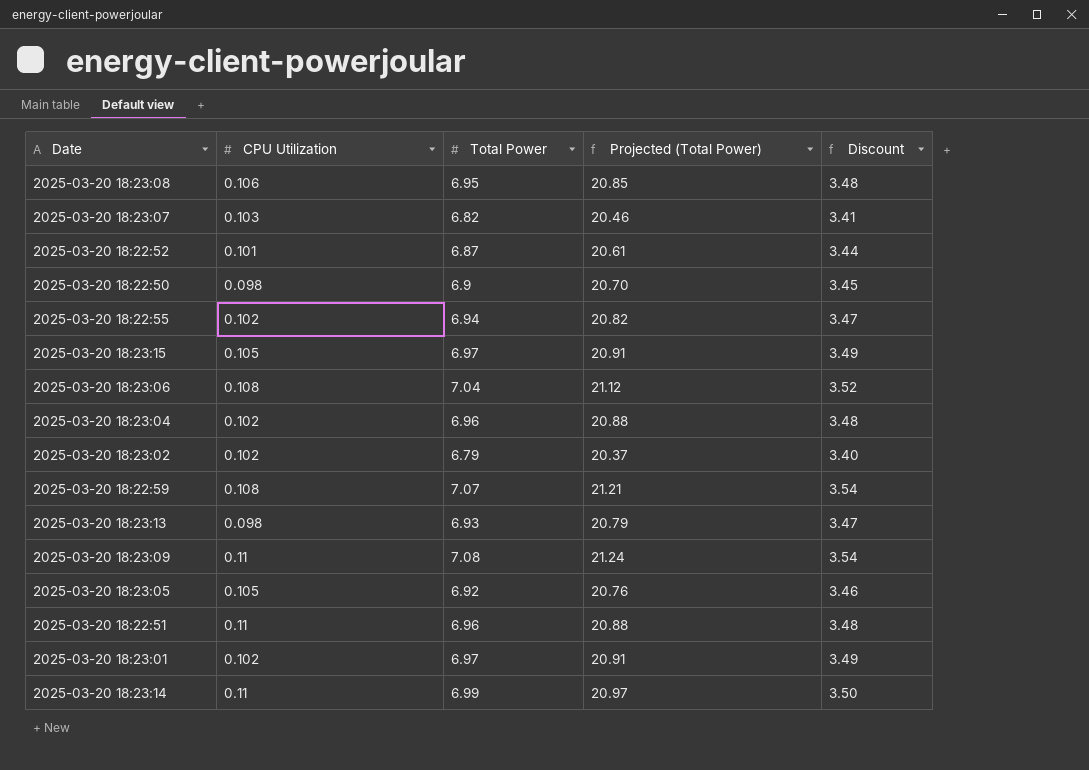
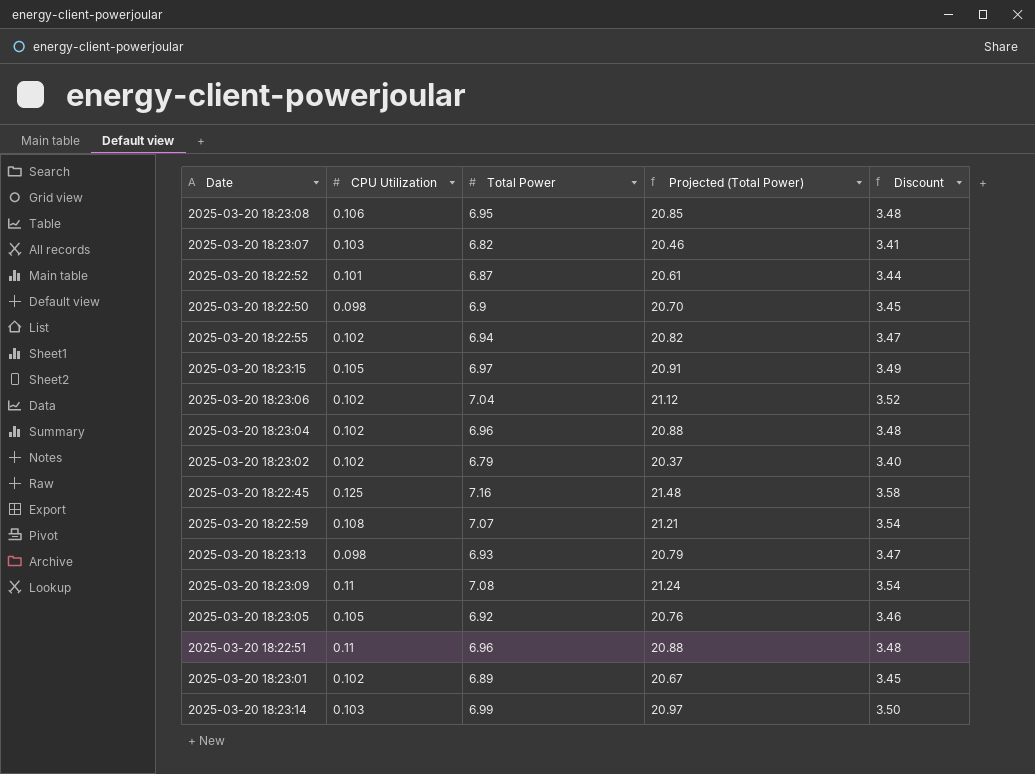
2025-03-20 18:23:06 | CPU Utilization: 0.108 -> 0.102
row 2025-03-20 18:22:45: none -> 0.125 | 7.16 | 21.48 | 3.58
2025-03-20 18:23:01 | Total Power: 6.97 -> 6.89
2025-03-20 18:23:01 | Projected (Total Power): 20.91 -> 20.67
2025-03-20 18:23:01 | Discount: 3.49 -> 3.45
2025-03-20 18:23:14 | CPU Utilization: 0.11 -> 0.103

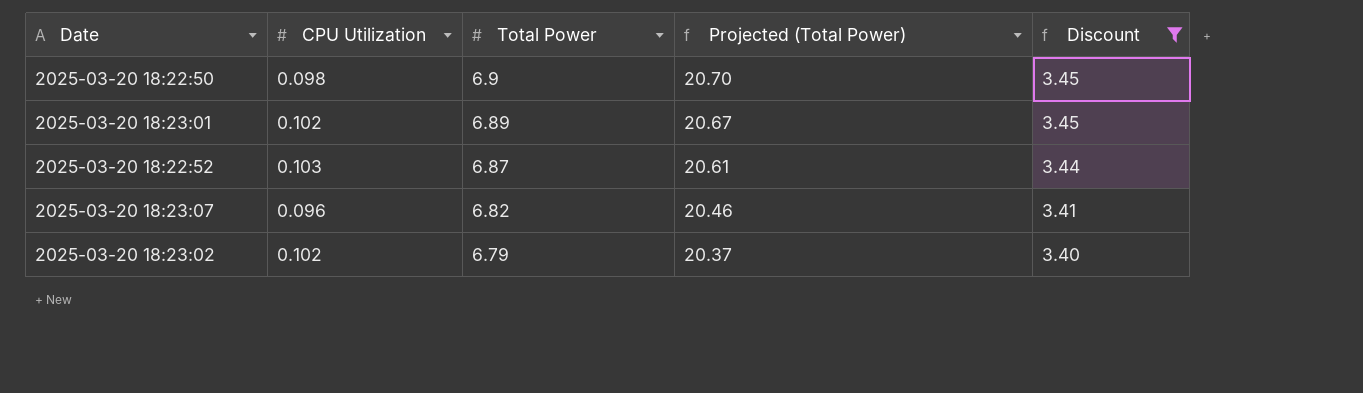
filter: none -> Discount <= 3.45
row order: none -> Total Power descending
2025-03-20 18:22:52 | CPU Utilization: 0.101 -> 0.103
2025-03-20 18:23:07 | CPU Utilization: 0.103 -> 0.096

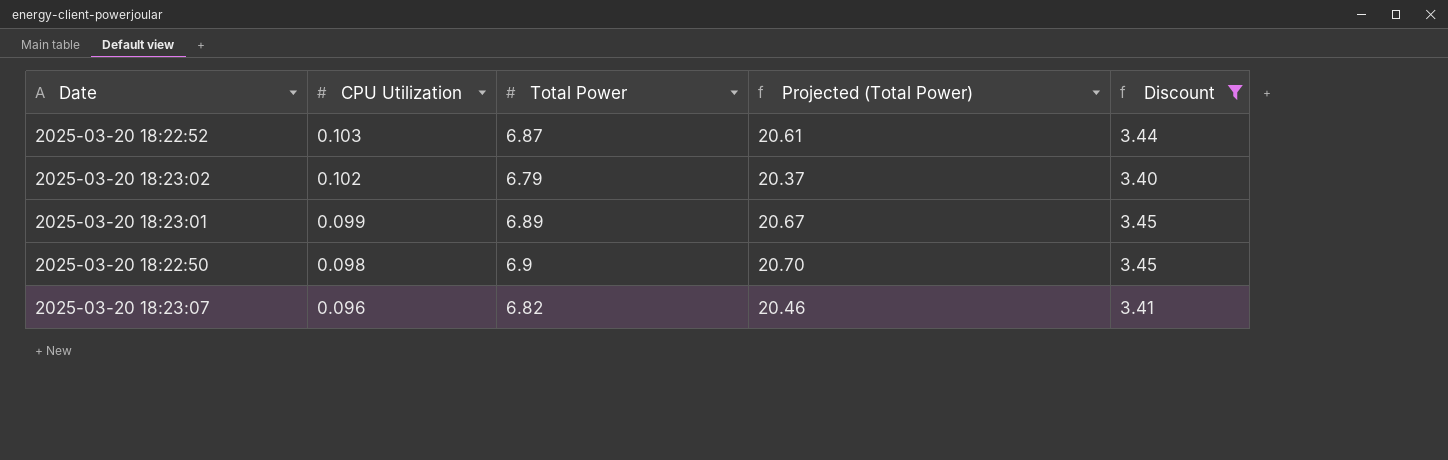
row order: Total Power descending -> CPU Utilization descending
2025-03-20 18:23:01 | CPU Utilization: 0.102 -> 0.099

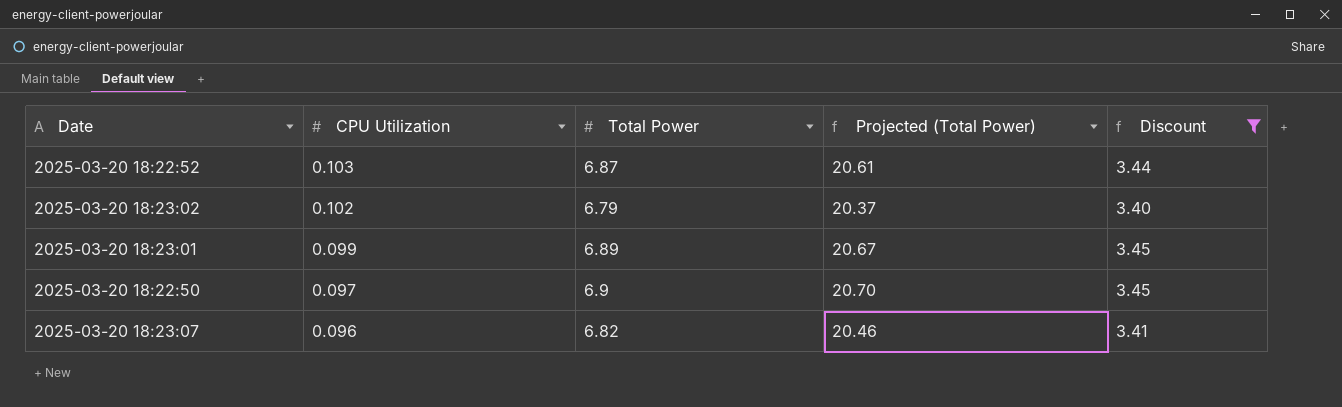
2025-03-20 18:22:50 | CPU Utilization: 0.098 -> 0.097

